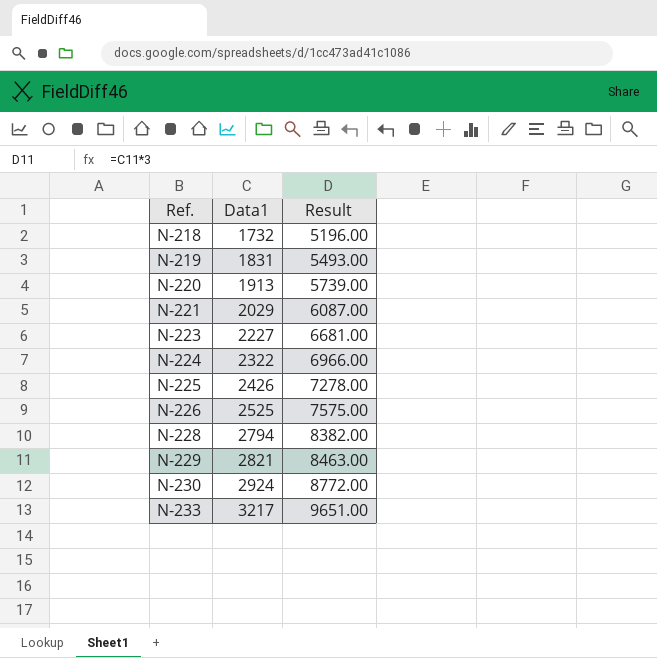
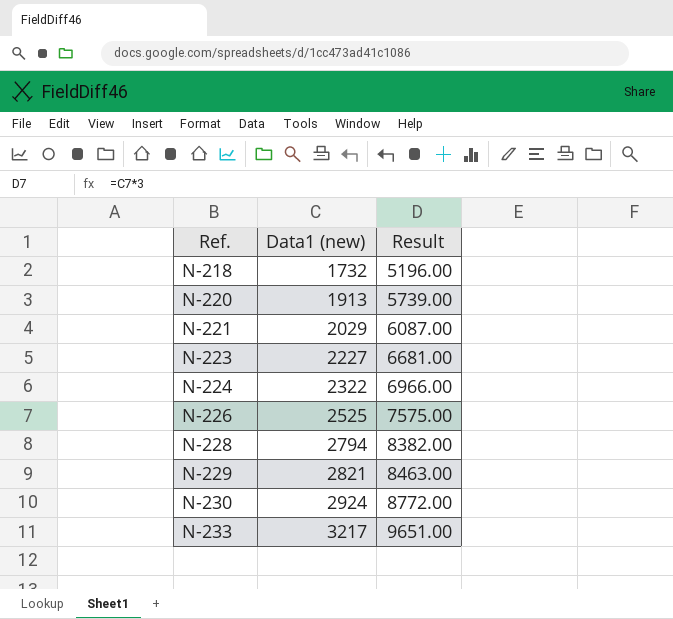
column name: Data1 -> Data1 (new)
row N-219: 1831 | 5493.00 -> none
row N-225: 2426 | 7278.00 -> none

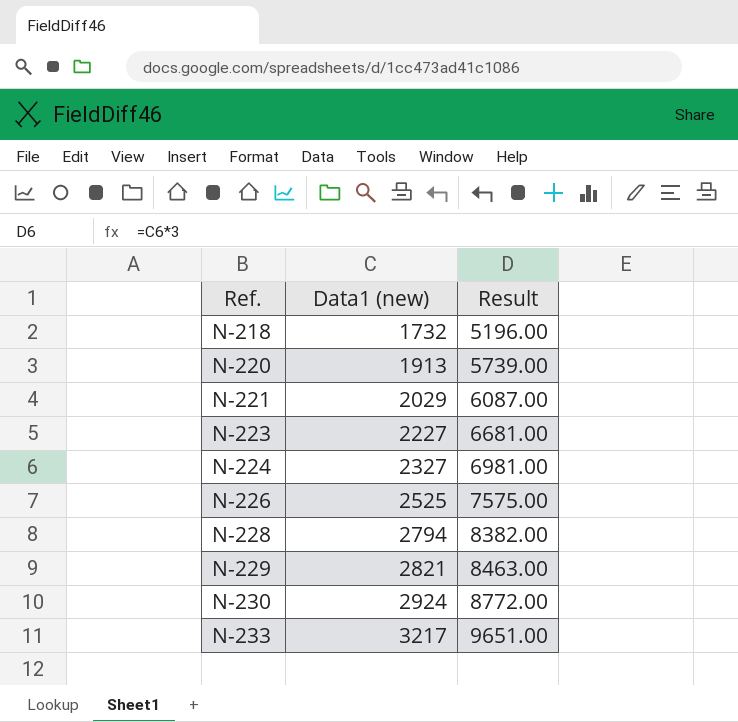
N-224 | Data1 (new): 2322 -> 2327
N-224 | Result: 6966.00 -> 6981.00

